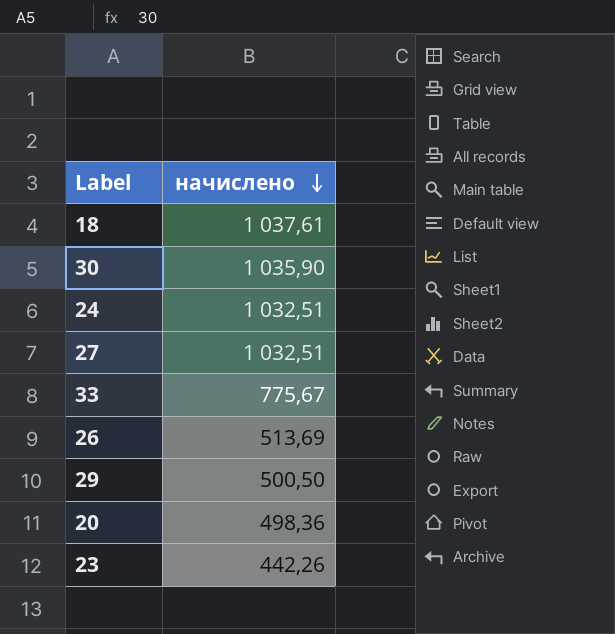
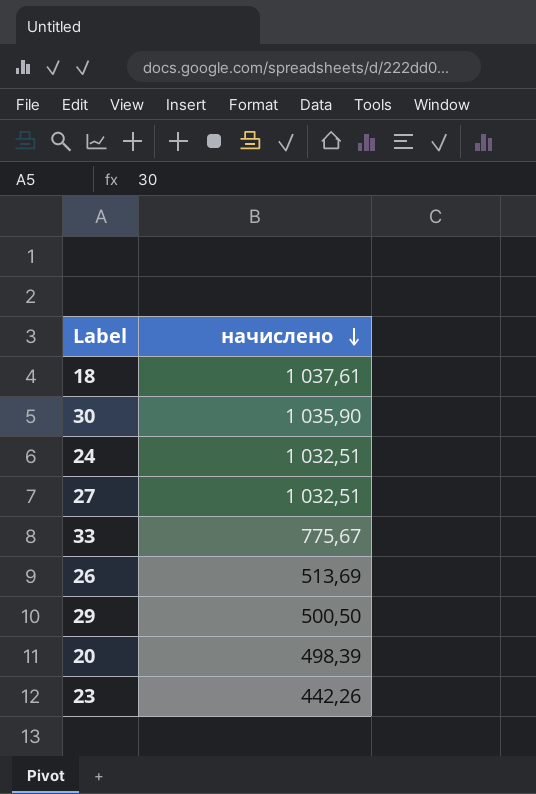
20 | начислено: 498,36 -> 498,39

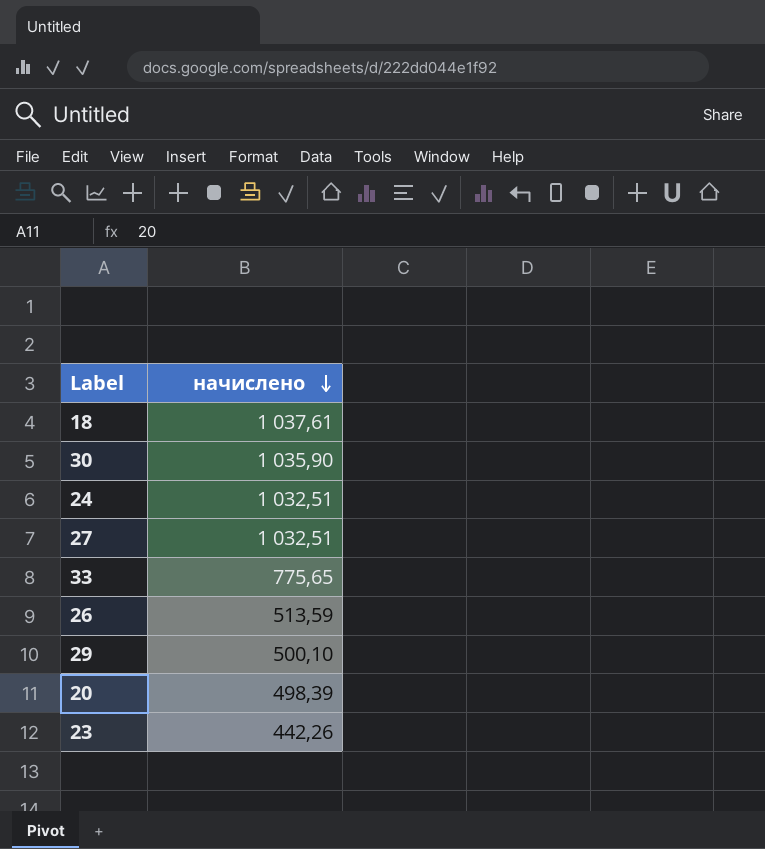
33 | начислено: 775,67 -> 775,65
26 | начислено: 513,69 -> 513,59
29 | начислено: 500,50 -> 500,10

